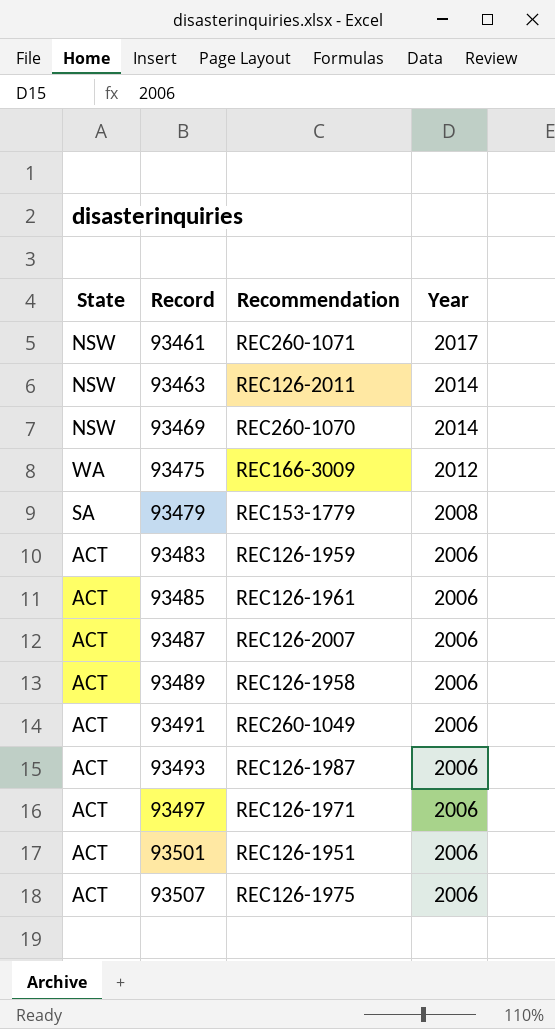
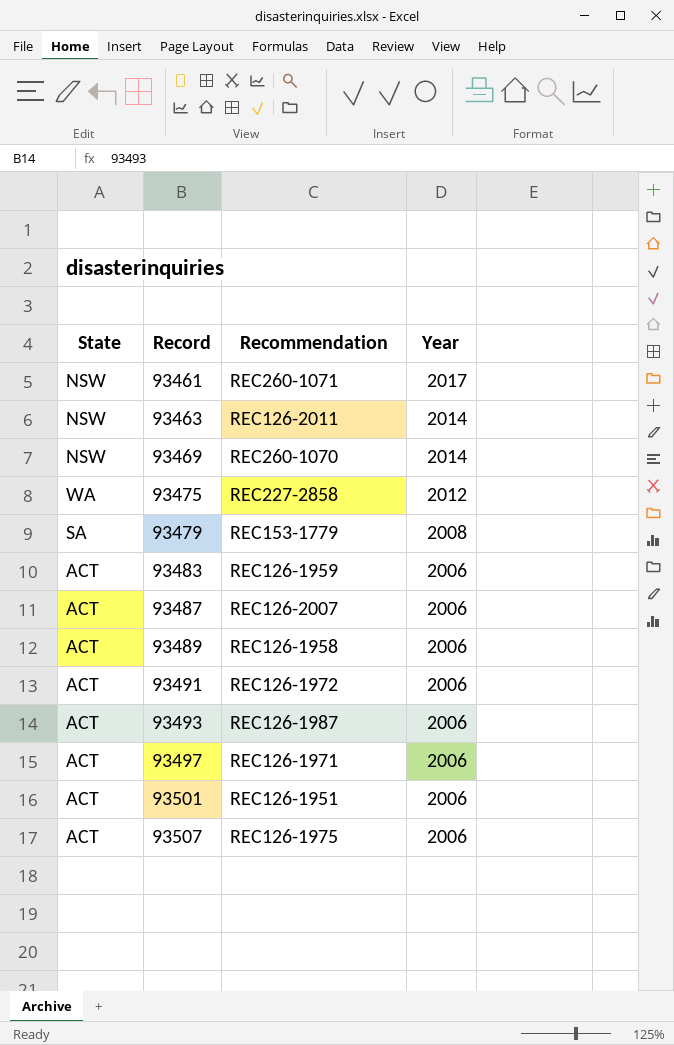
row 93485: ACT | REC126-1961 | 2006 -> none
93475 | Recommendation: REC166-3009 -> REC227-2858
93491 | Recommendation: REC260-1049 -> REC126-1972

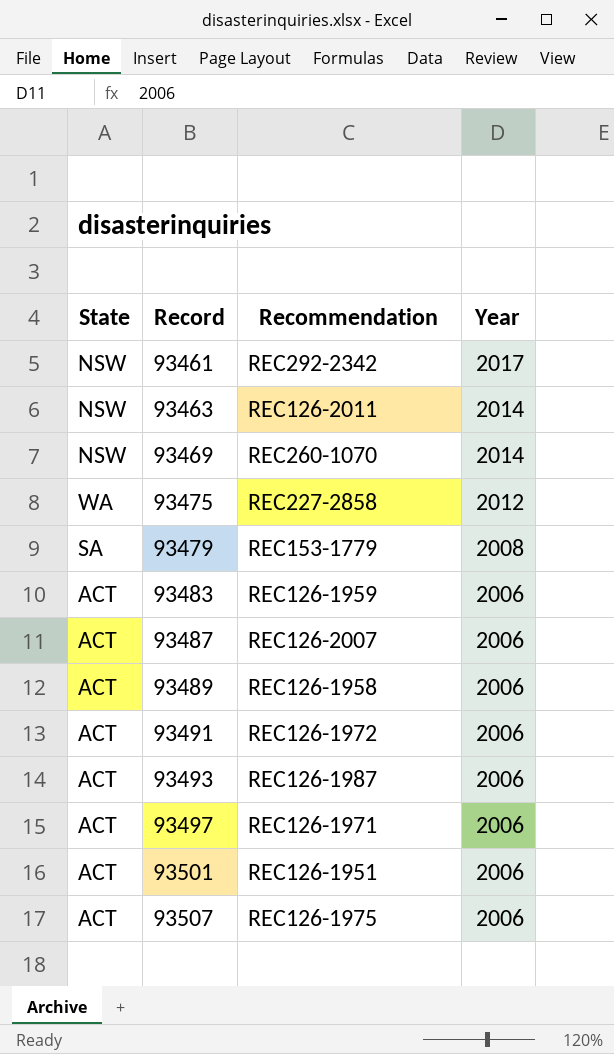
93461 | Recommendation: REC260-1071 -> REC292-2342

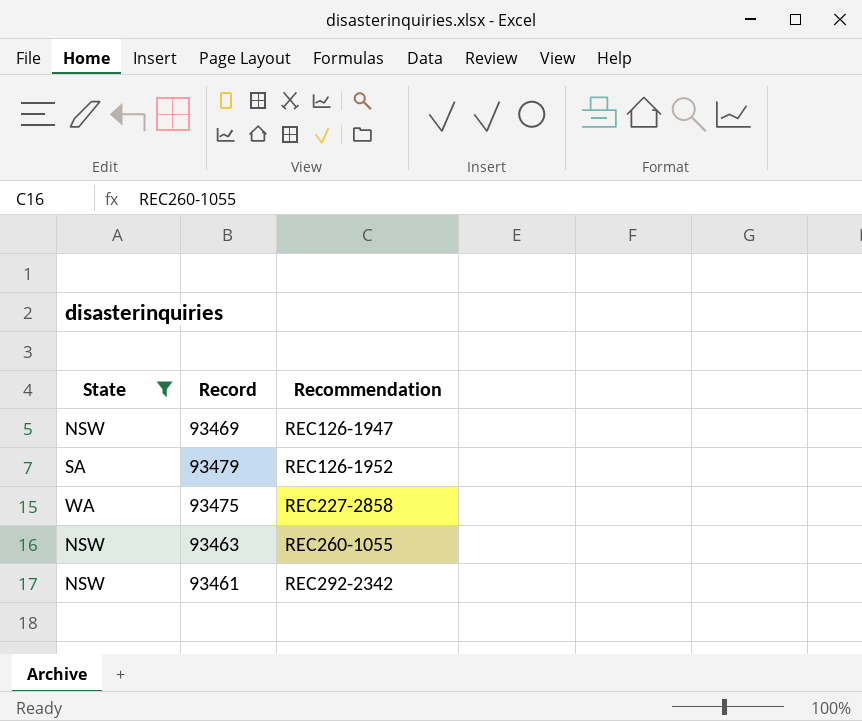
filter: none -> State != ACT
row order: Record ascending -> Recommendation ascending
column Year | position: 4 -> none
93469 | Recommendation: REC260-1070 -> REC126-1947
93479 | Recommendation: REC153-1779 -> REC126-1952
93463 | Recommendation: REC126-2011 -> REC260-1055

